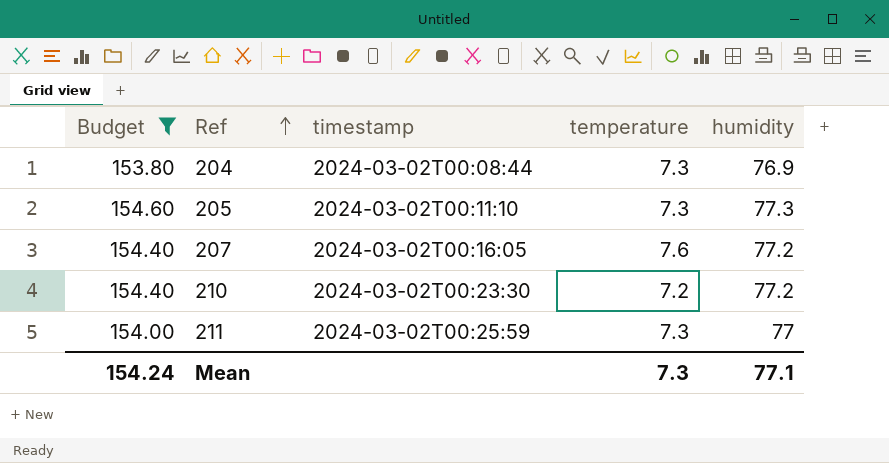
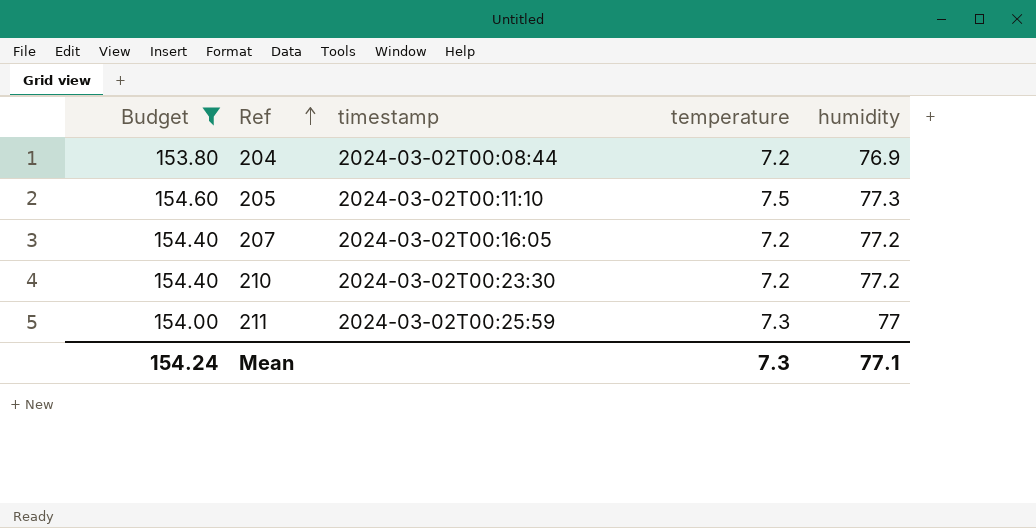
204 | temperature: 7.3 -> 7.2
205 | temperature: 7.3 -> 7.5
207 | temperature: 7.6 -> 7.2

